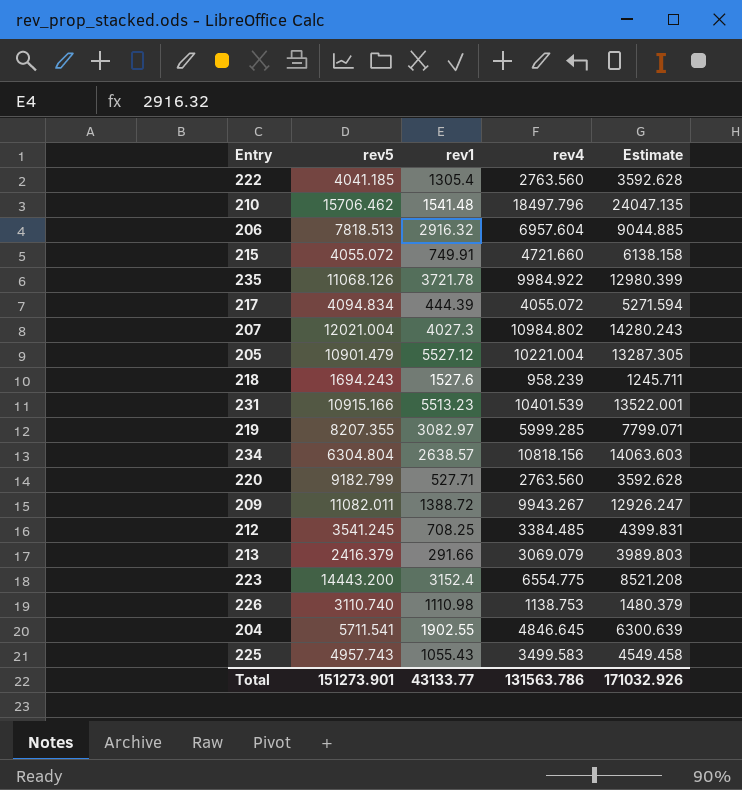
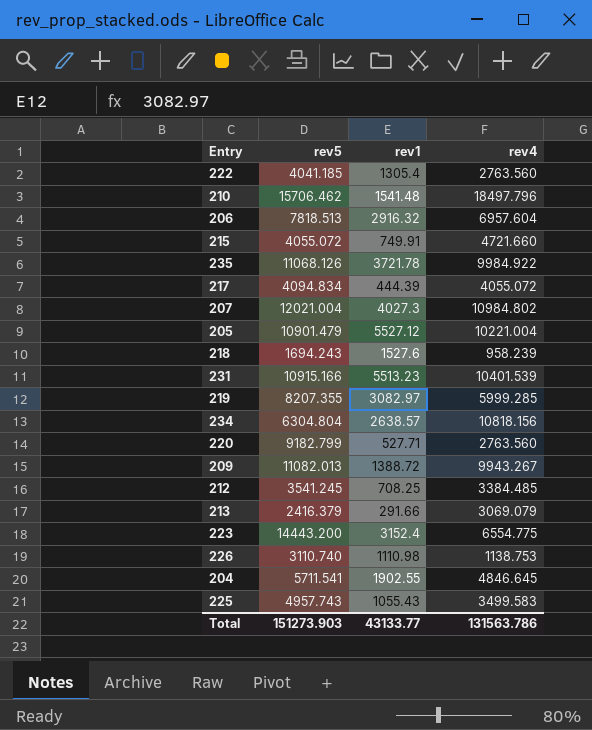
column Estimate | formula: [rev4] * 1.3 -> none
209 | rev5: 11082.011 -> 11082.013
Total | rev5: 151273.901 -> 151273.903

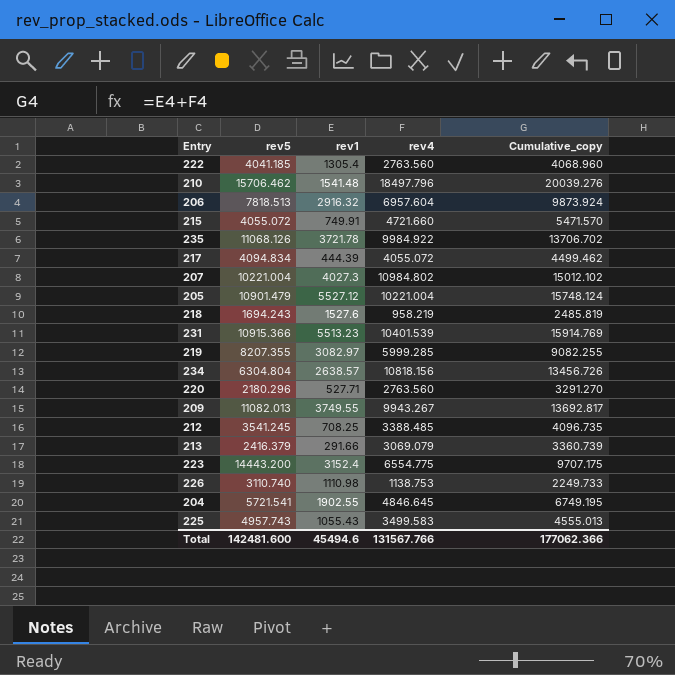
column Cumulative_copy | formula: none -> [rev1] + [rev4]
207 | rev5: 12021.004 -> 10221.004
218 | rev4: 958.239 -> 958.219
231 | rev5: 10915.166 -> 10915.366
220 | rev5: 9182.799 -> 2180.296
209 | rev1: 1388.72 -> 3749.55
212 | rev4: 3384.485 -> 3388.485
204 | rev5: 5711.541 -> 5721.541
Total | rev5: 151273.903 -> 142481.600
Total | rev1: 43133.77 -> 45494.6
Total | rev4: 131563.786 -> 131567.766

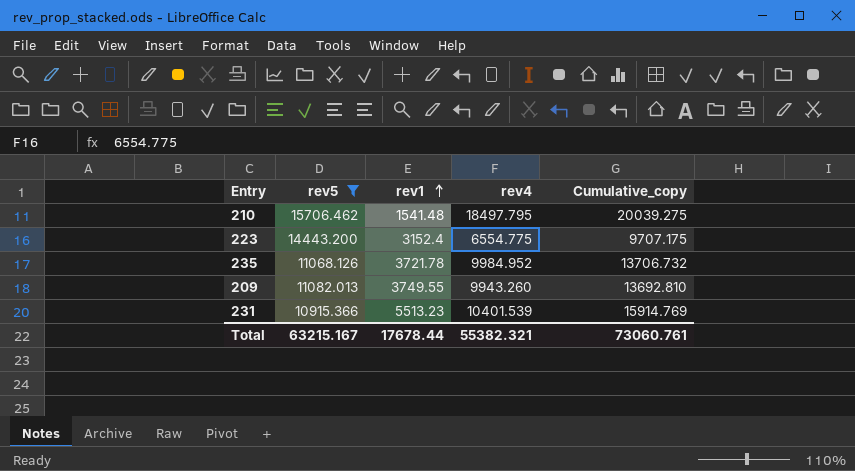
filter: none -> rev5 >= 10915.366
row order: none -> rev1 ascending
210 | rev4: 18497.796 -> 18497.795
210 | Cumulative_copy: 20039.276 -> 20039.275
235 | rev4: 9984.922 -> 9984.952
235 | Cumulative_copy: 13706.702 -> 13706.732
209 | rev4: 9943.267 -> 9943.260
209 | Cumulative_copy: 13692.817 -> 13692.810
Total | rev5: 142481.600 -> 63215.167
Total | rev1: 45494.6 -> 17678.44
Total | rev4: 131567.766 -> 55382.321
Total | Cumulative_copy: 177062.366 -> 73060.761

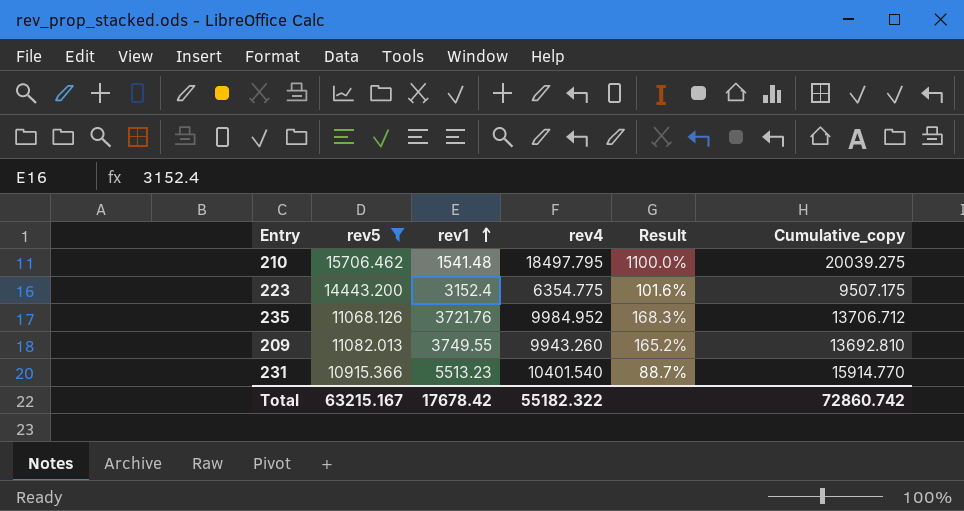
column Result | formula: none -> ([rev4] - [rev1]) / [rev1]
223 | rev4: 6554.775 -> 6354.775
223 | Cumulative_copy: 9707.175 -> 9507.175
235 | rev1: 3721.78 -> 3721.76
235 | Cumulative_copy: 13706.732 -> 13706.712
231 | rev4: 10401.539 -> 10401.540
231 | Cumulative_copy: 15914.769 -> 15914.770
Total | rev1: 17678.44 -> 17678.42
Total | rev4: 55382.321 -> 55182.322
Total | Cumulative_copy: 73060.761 -> 72860.742

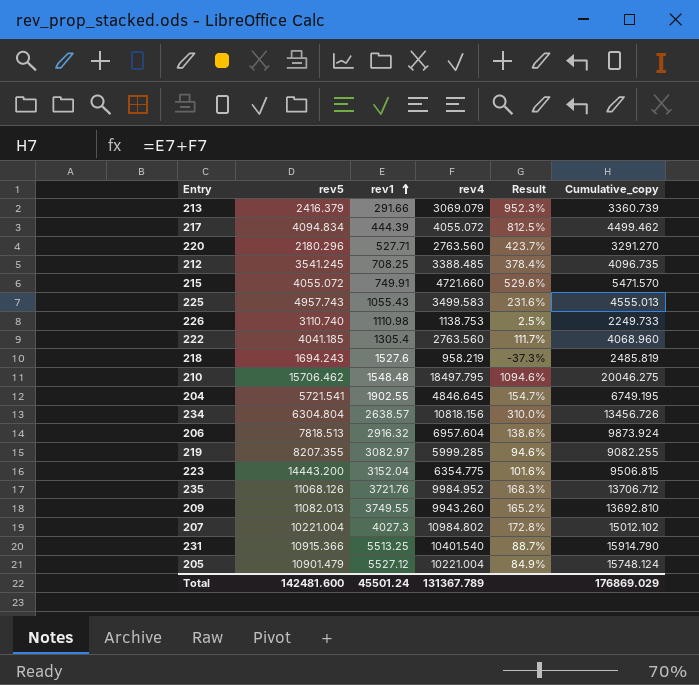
filter: rev5 >= 10915.366 -> none
210 | rev1: 1541.48 -> 1548.48
210 | Result: 1100.0% -> 1094.6%
210 | Cumulative_copy: 20039.275 -> 20046.275
223 | rev1: 3152.4 -> 3152.04
223 | Cumulative_copy: 9507.175 -> 9506.815
231 | rev1: 5513.23 -> 5513.25
231 | Cumulative_copy: 15914.770 -> 15914.790
Total | rev5: 63215.167 -> 142481.600
Total | rev1: 17678.42 -> 45501.24
Total | rev4: 55182.322 -> 131367.789
Total | Cumulative_copy: 72860.742 -> 176869.029

